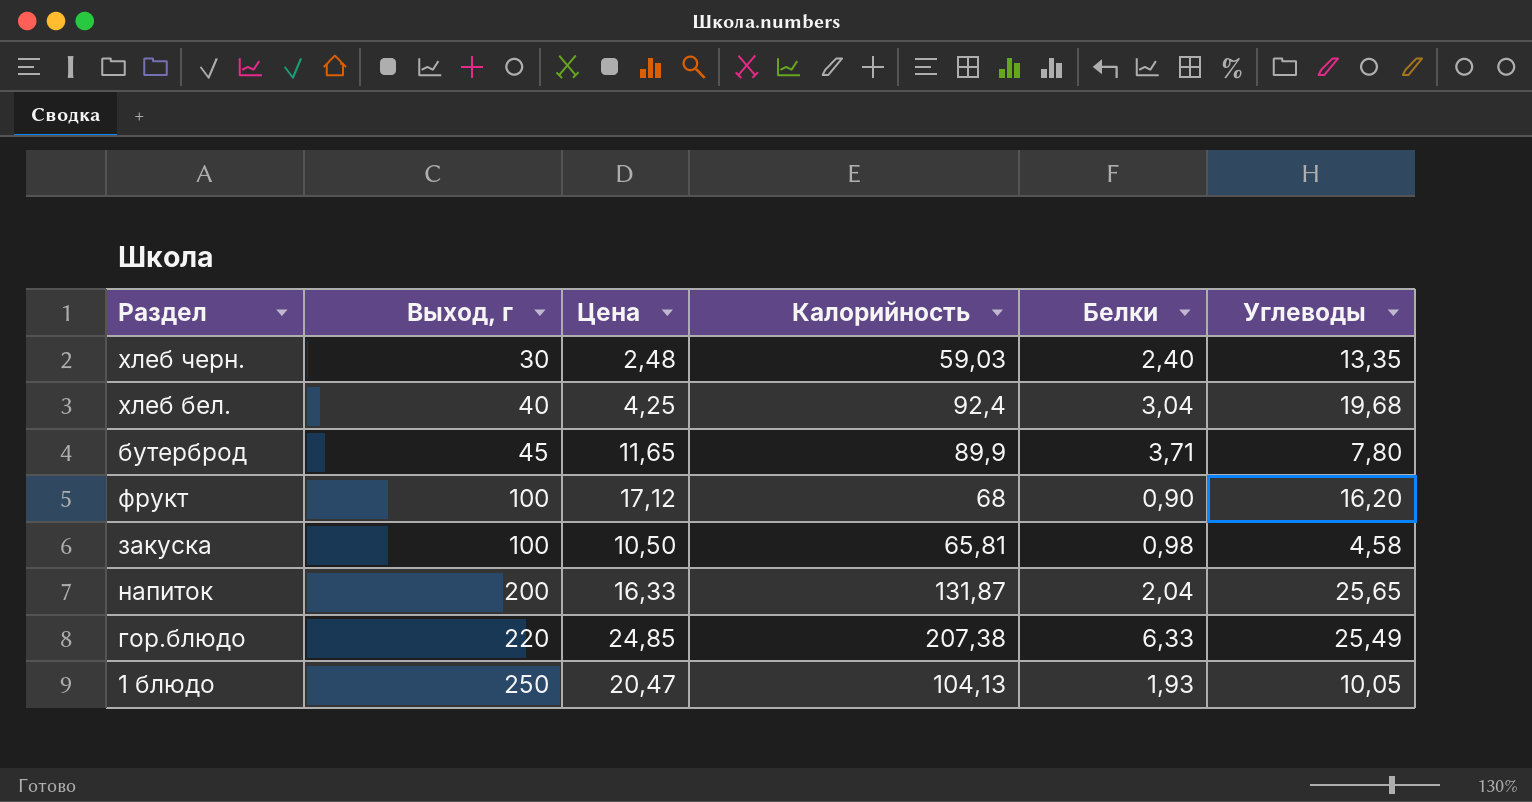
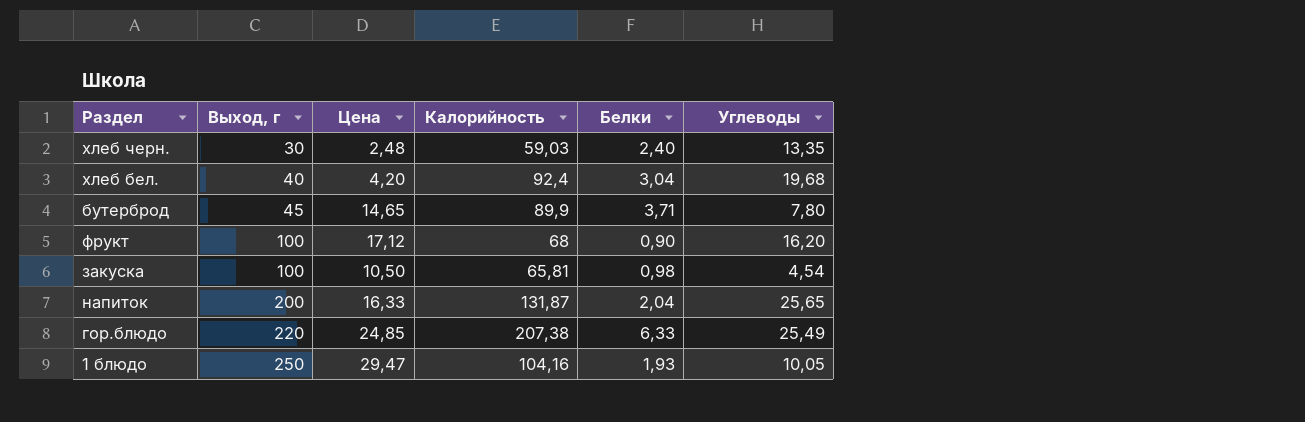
хлеб бел. | Цена: 4,25 -> 4,20
бутерброд | Цена: 11,65 -> 14,65
закуска | Углеводы: 4,58 -> 4,54
1 блюдо | Цена: 20,47 -> 29,47
1 блюдо | Калорийность: 104,13 -> 104,16

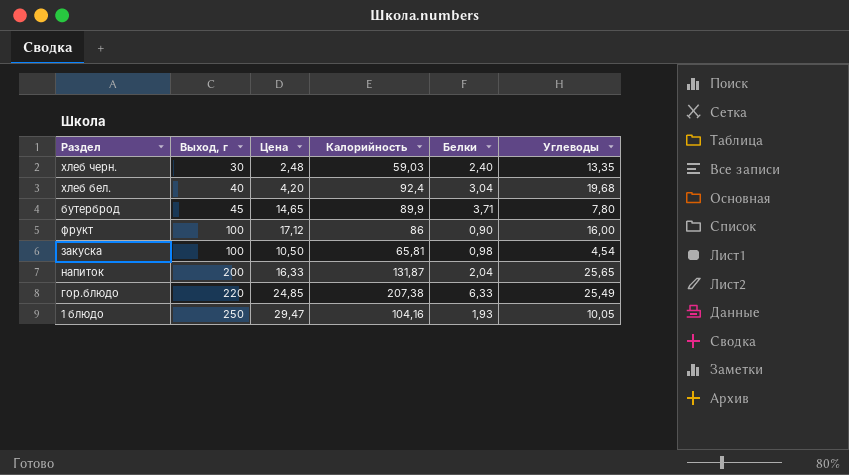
фрукт | Калорийность: 68 -> 86
фрукт | Углеводы: 16,20 -> 16,00

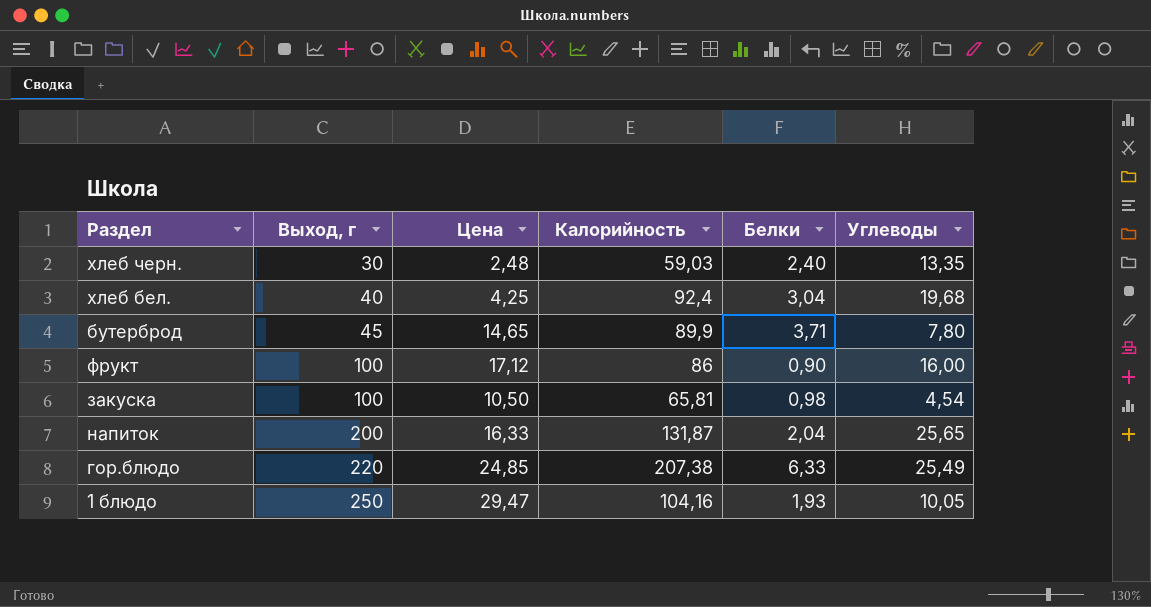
хлеб бел. | Цена: 4,20 -> 4,25

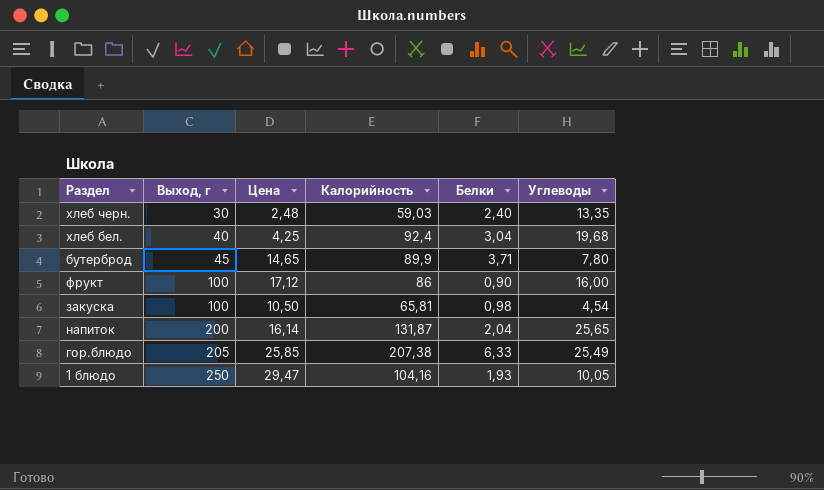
напиток | Цена: 16,33 -> 16,14
гор.блюдо | Выход, г: 220 -> 205
гор.блюдо | Цена: 24,85 -> 25,85

